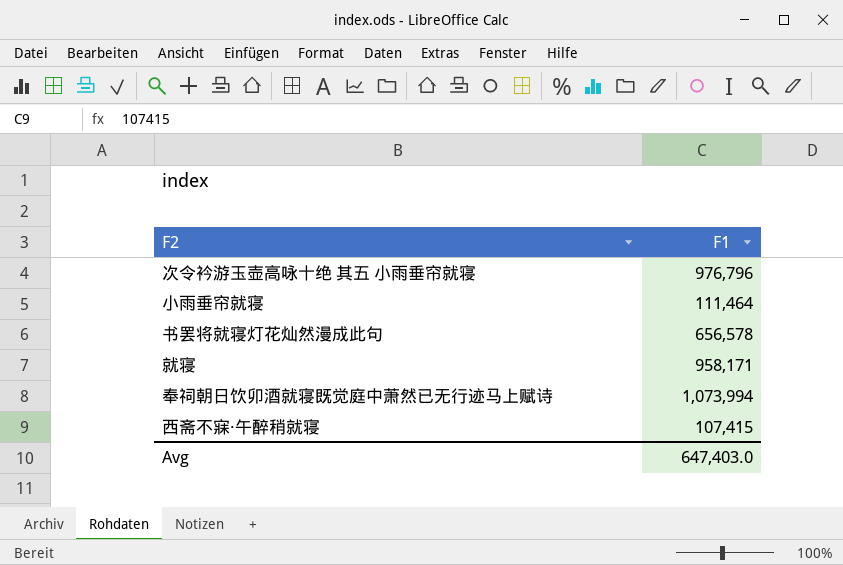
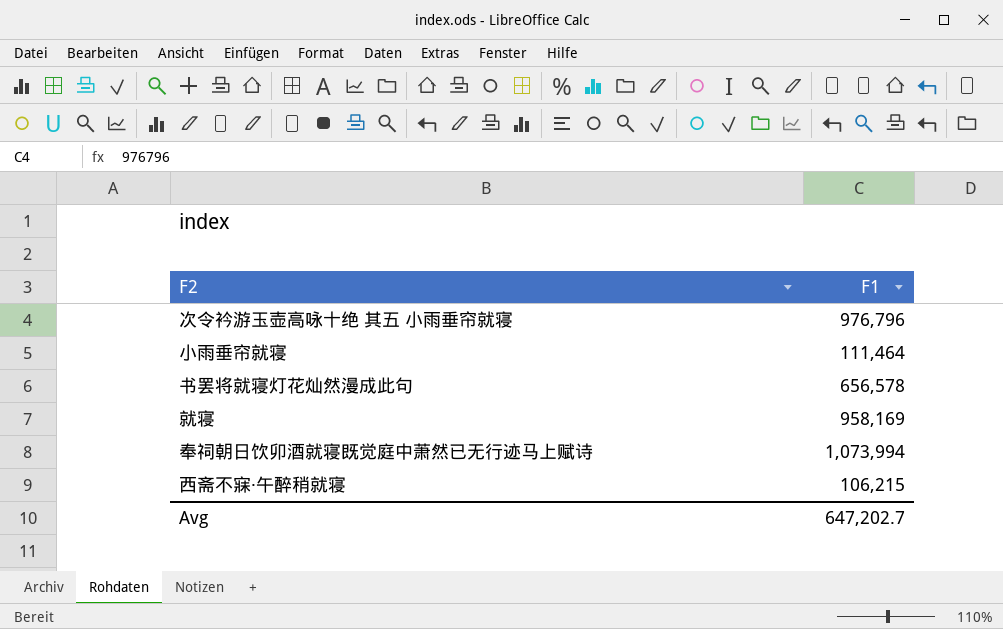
就寝 | F1: 958,171 -> 958,169
西斋不寐·午醉稍就寝 | F1: 107,415 -> 106,215
Avg | F1: 647,403.0 -> 647,202.7

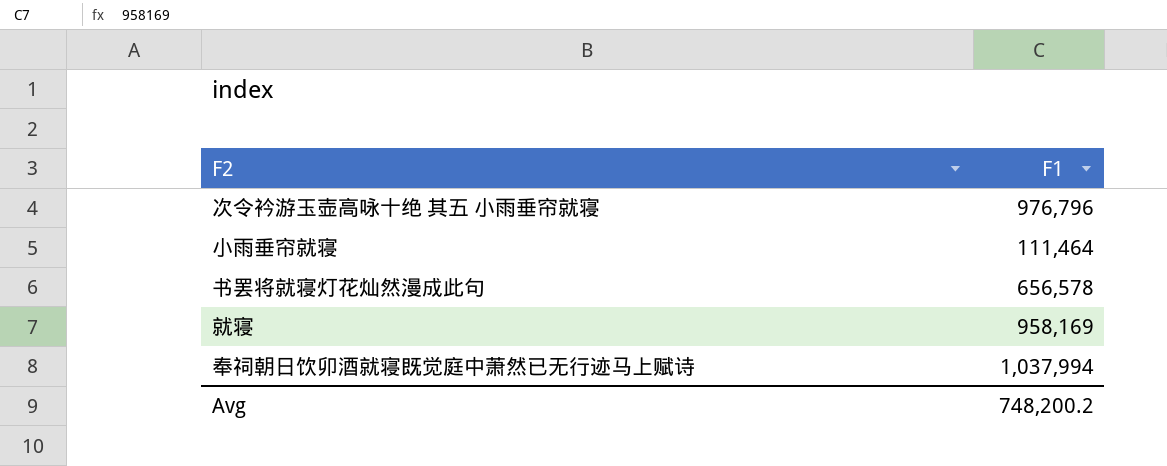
row 西斋不寐·午醉稍就寝: 106,215 -> none
奉祠朝日饮卯酒就寝既觉庭中萧然已无行迹马上赋诗 | F1: 1,073,994 -> 1,037,994
Avg | F1: 647,202.7 -> 748,200.2

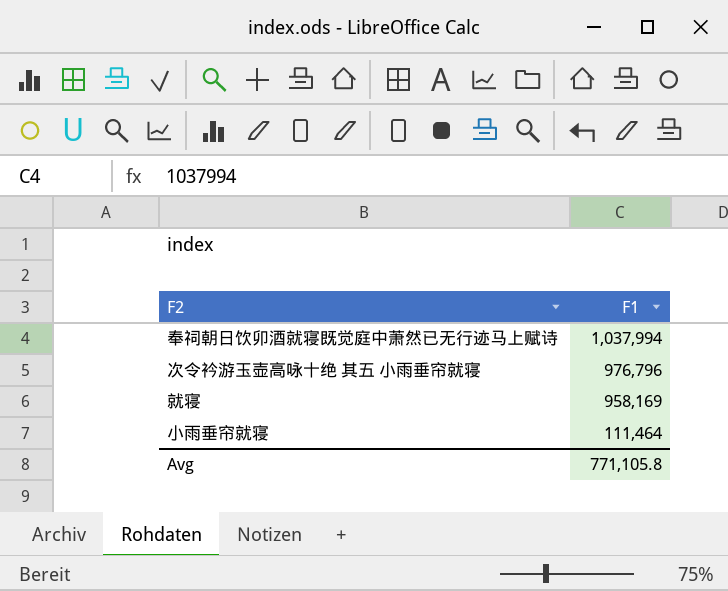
row order: none -> F1 descending
row 书罢将就寝灯花灿然漫成此句: 656,578 -> none
Avg | F1: 748,200.2 -> 771,105.8

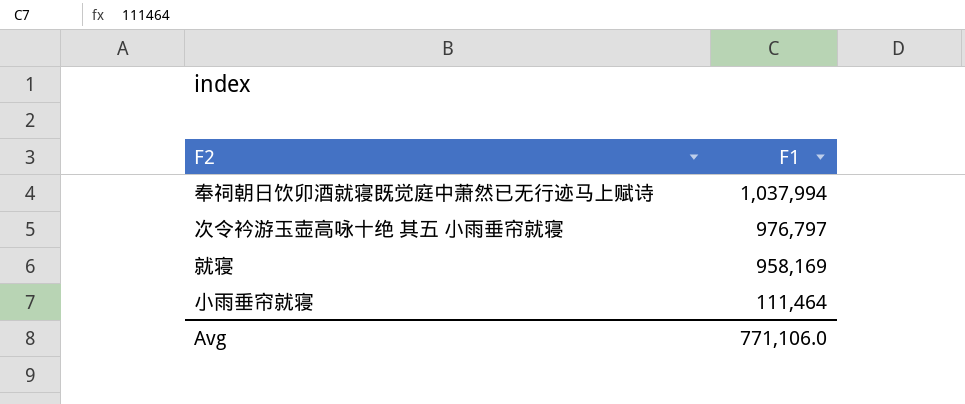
次令衿游玉壶高咏十绝 其五 小雨垂帘就寝 | F1: 976,796 -> 976,797
Avg | F1: 771,105.8 -> 771,106.0

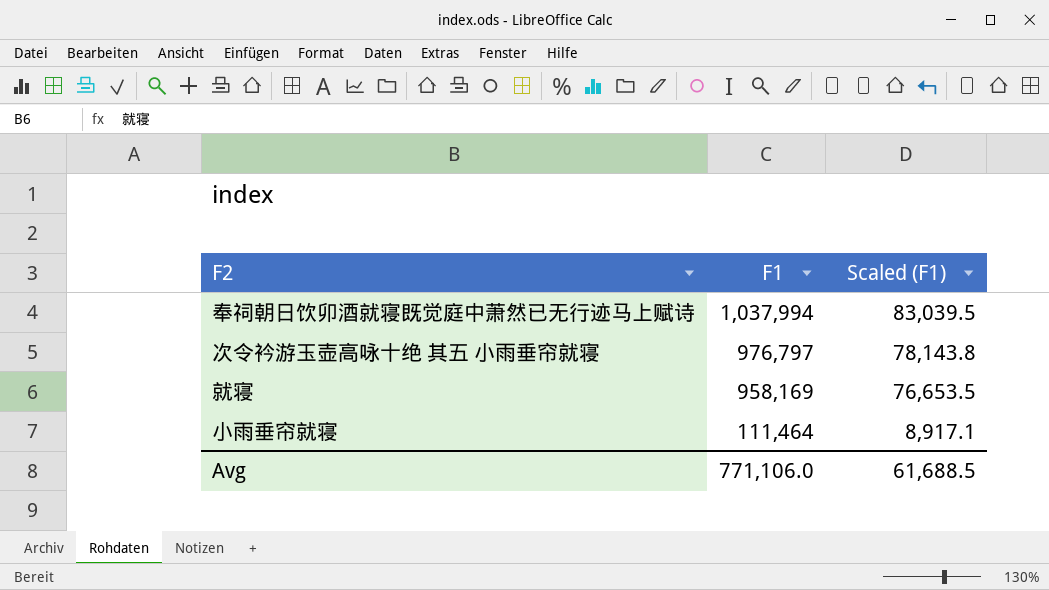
column Scaled (F1) | formula: none -> [F1] * 0.08

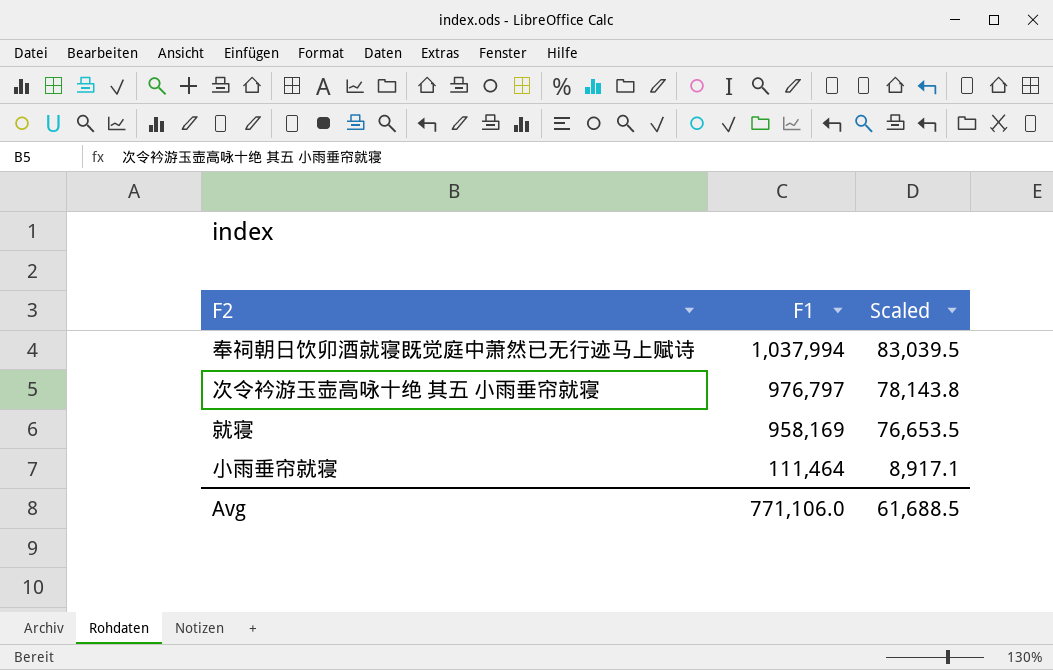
column name: Scaled (F1) -> Scaled

